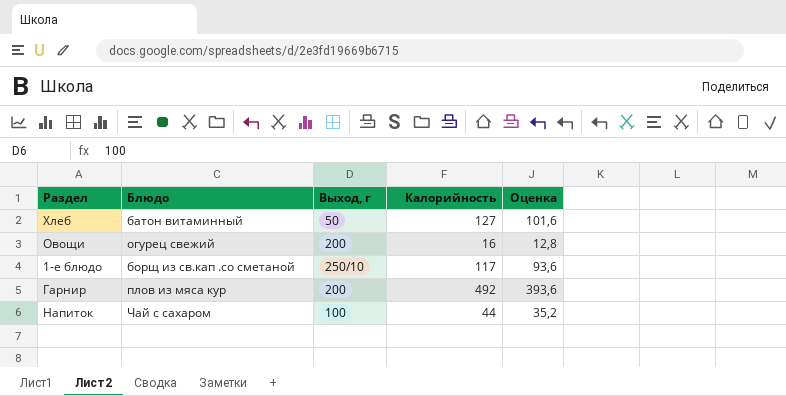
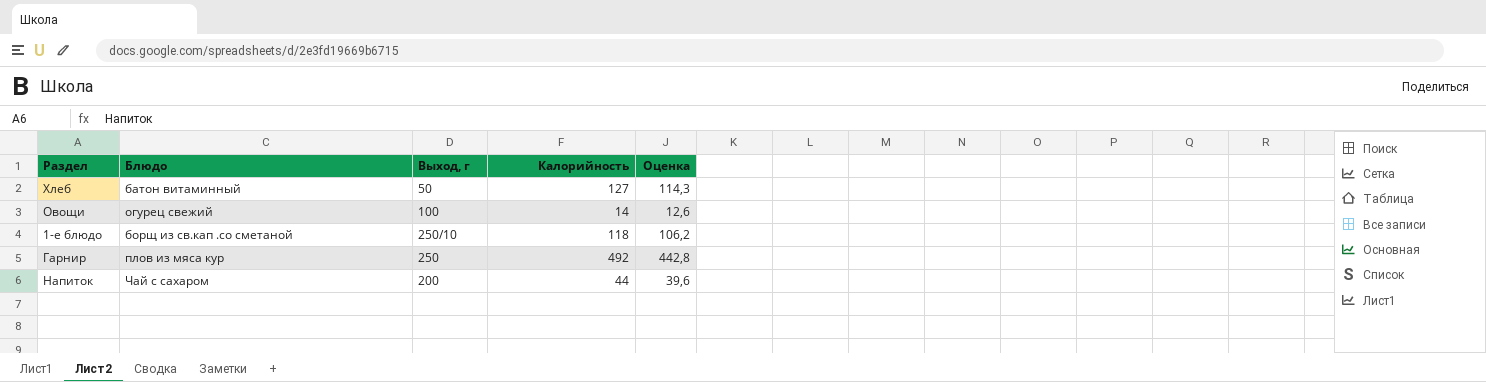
column Оценка | formula: [Калорийность] * 0,8 -> [Калорийность] * 0,9
Овощи | Выход, г: 200 -> 100
Овощи | Калорийность: 16 -> 14
1-е блюдо | Калорийность: 117 -> 118
Гарнир | Выход, г: 200 -> 250
Напиток | Выход, г: 100 -> 200

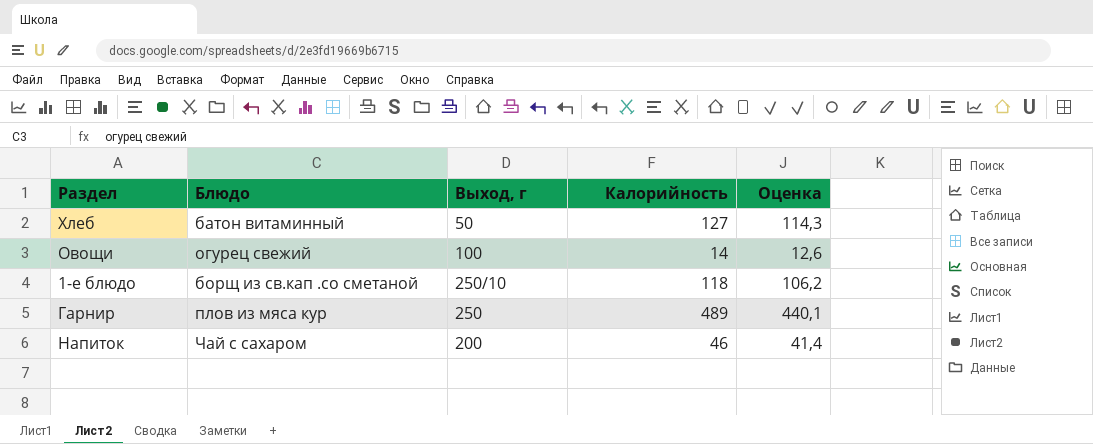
Гарнир | Калорийность: 492 -> 489
Гарнир | Оценка: 442,8 -> 440,1
Напиток | Калорийность: 44 -> 46
Напиток | Оценка: 39,6 -> 41,4

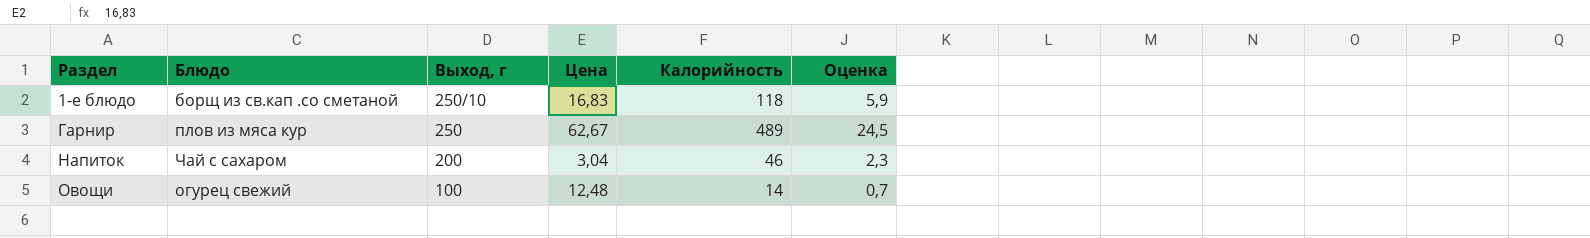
row order: none -> Раздел ascending
column Цена | position: none -> 4
column Оценка | formula: [Калорийность] * 0,9 -> [Калорийность] * 0,05
row Хлеб: батон витаминный | 50 | 127 | 114,3 -> none

